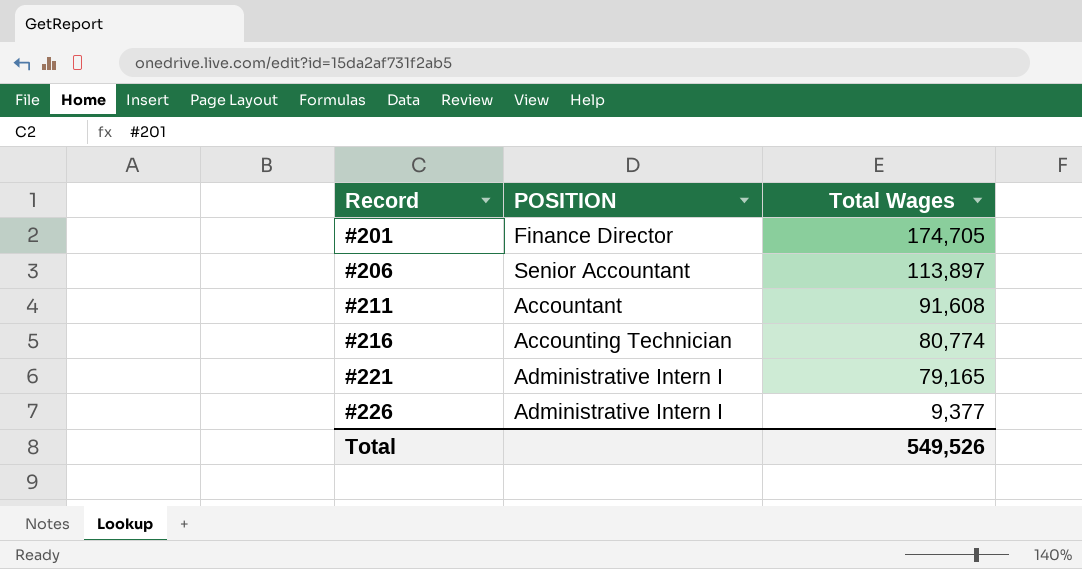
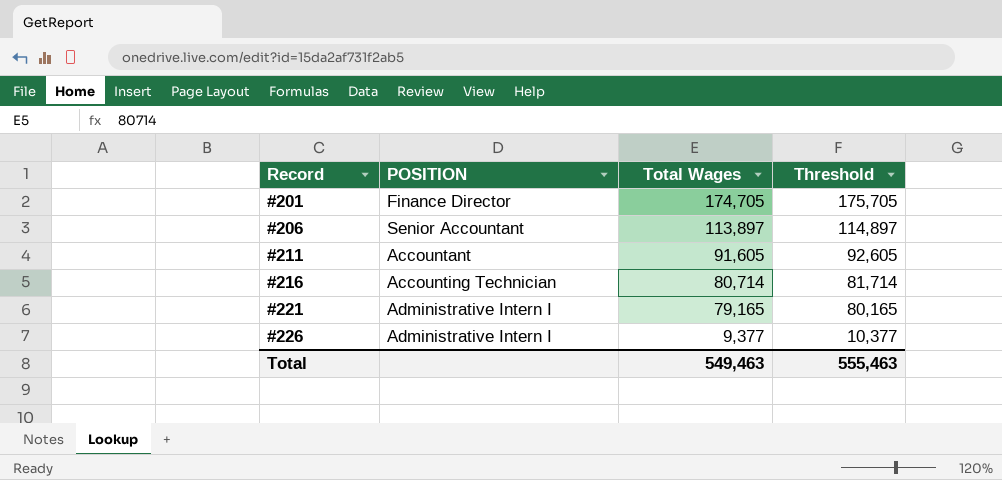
column Threshold | formula: none -> [Total Wages] + 1000
#211 | Total Wages: 91,608 -> 91,605
#216 | Total Wages: 80,774 -> 80,714
Total | Total Wages: 549,526 -> 549,463

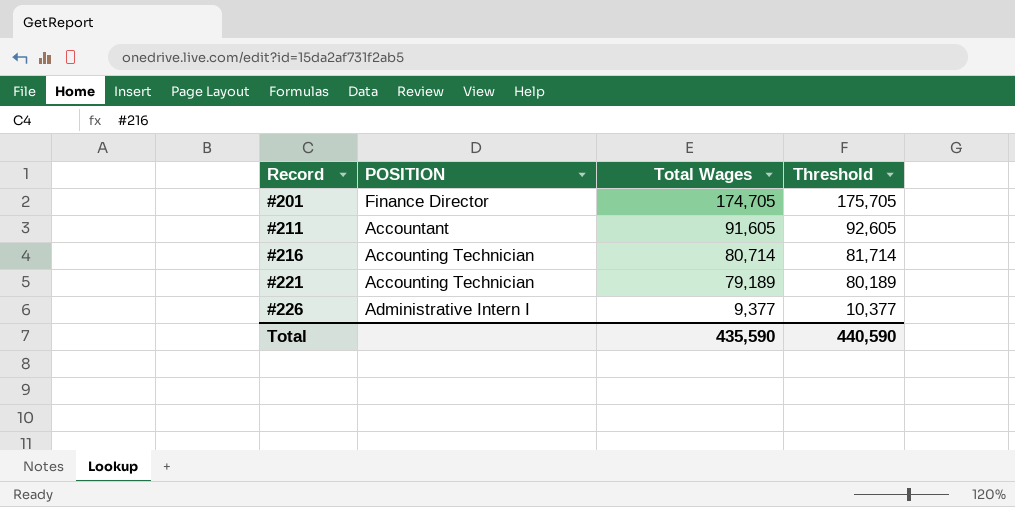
row #206: Senior Accountant | 113,897 | 114,897 -> none
#221 | POSITION: Administrative Intern I -> Accounting Technician
#221 | Total Wages: 79,165 -> 79,189
#221 | Threshold: 80,165 -> 80,189
Total | Total Wages: 549,463 -> 435,590
Total | Threshold: 555,463 -> 440,590

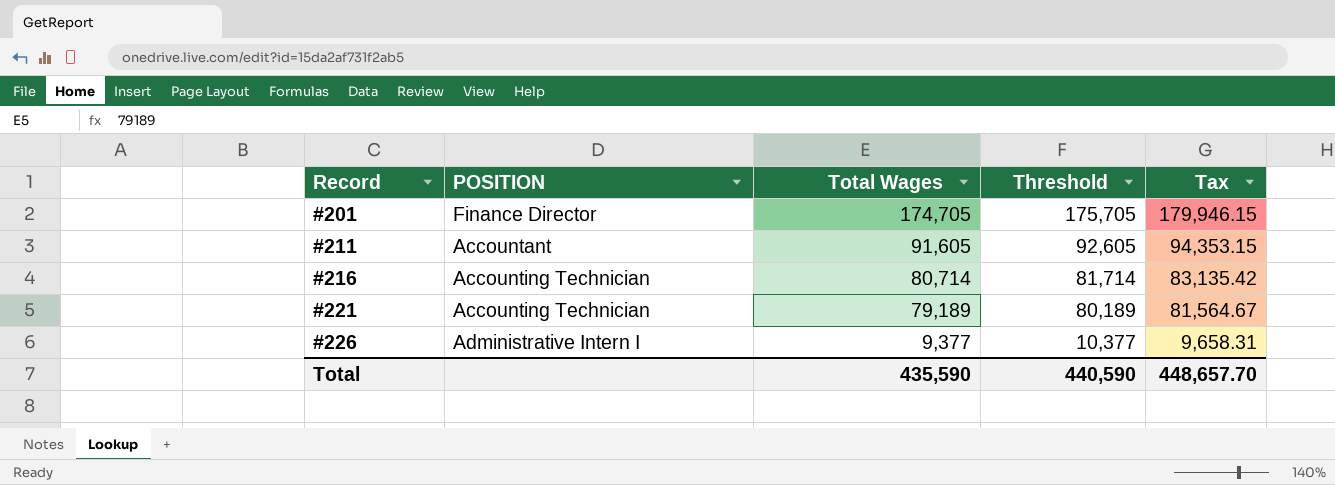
column Tax | formula: none -> [Total Wages] * 1.03

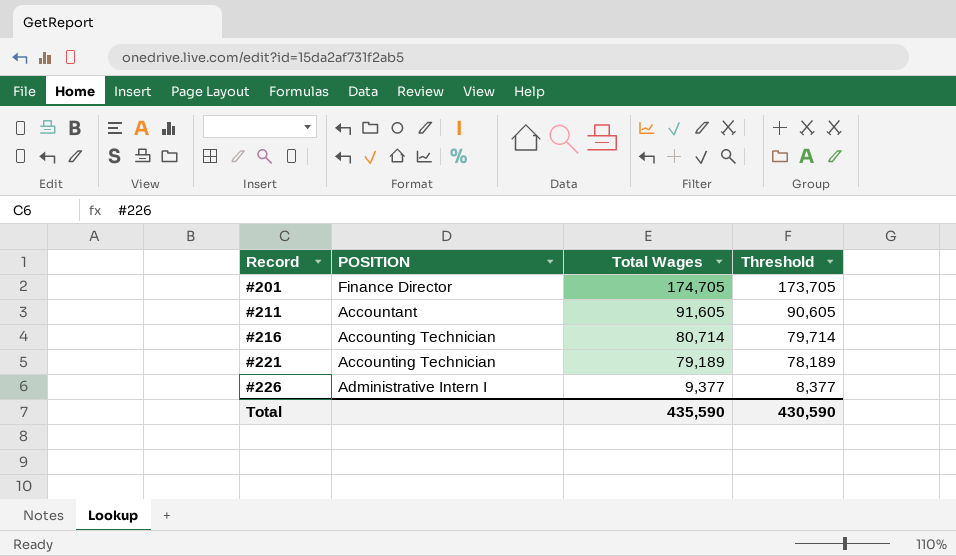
column Tax | formula: [Total Wages] * 1.03 -> none
column Threshold | formula: [Total Wages] + 1000 -> [Total Wages] - 1000
Total | Threshold: 440,590 -> 430,590

